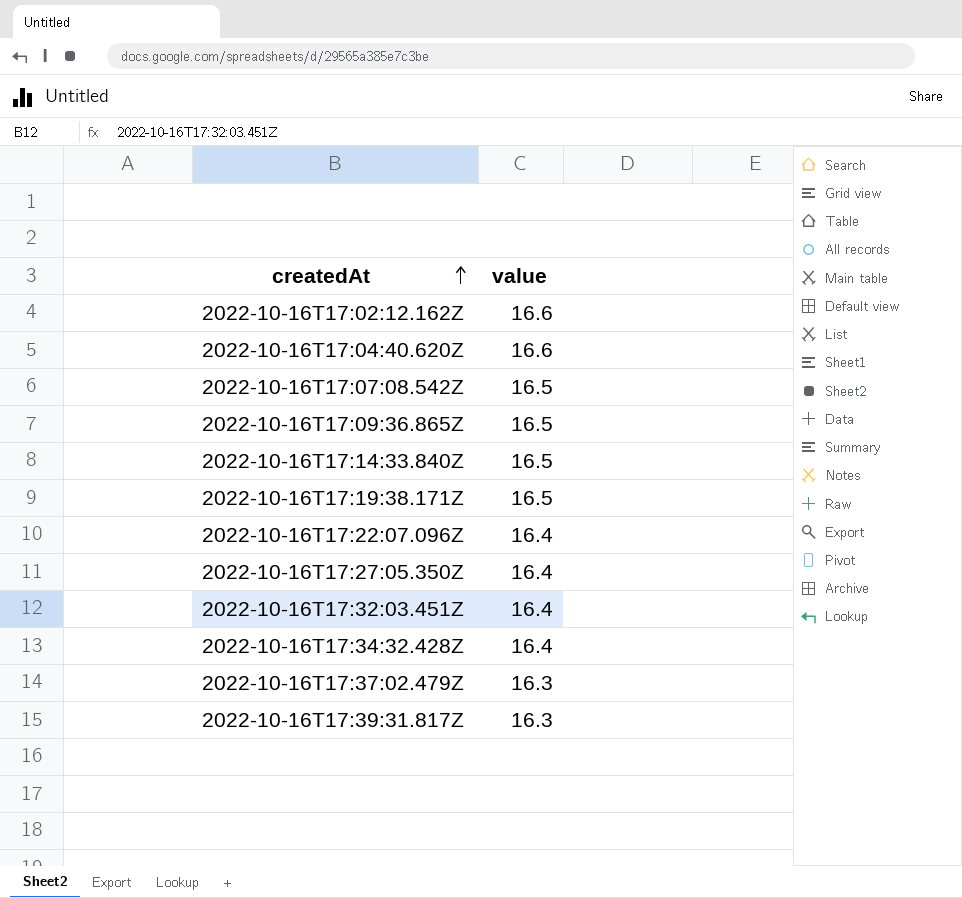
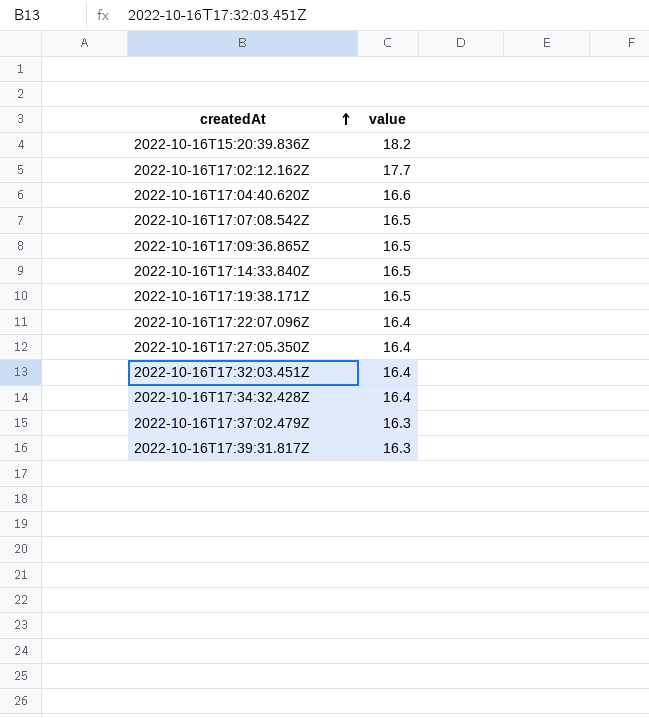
row 2022-10-16T15:20:39.836Z: none -> 18.2
2022-10-16T17:02:12.162Z | value: 16.6 -> 17.7

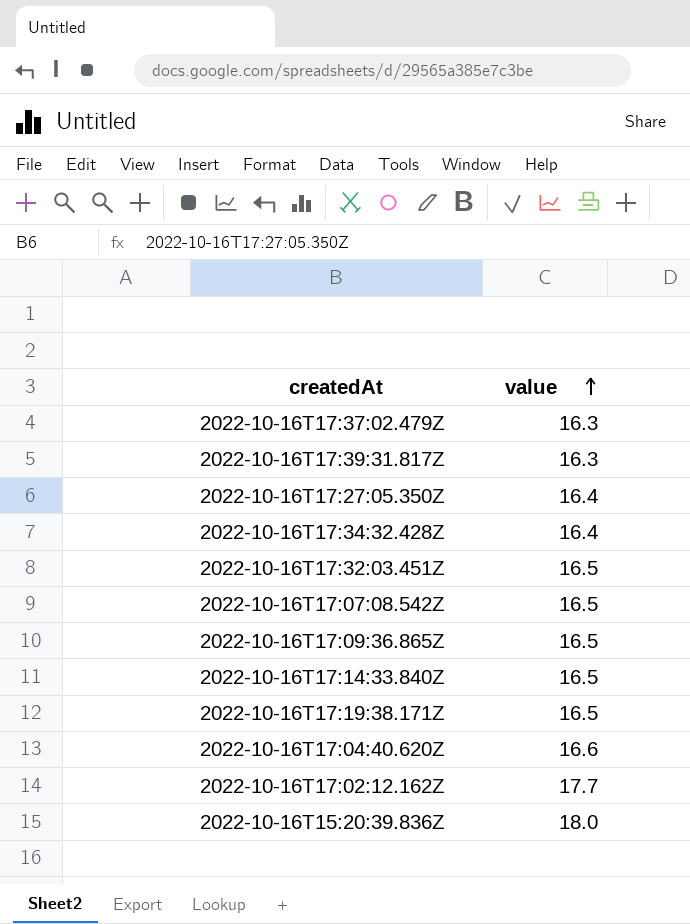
row order: createdAt ascending -> value ascending
row 2022-10-16T17:22:07.096Z: 16.4 -> none
2022-10-16T17:32:03.451Z | value: 16.4 -> 16.5
2022-10-16T15:20:39.836Z | value: 18.2 -> 18.0

